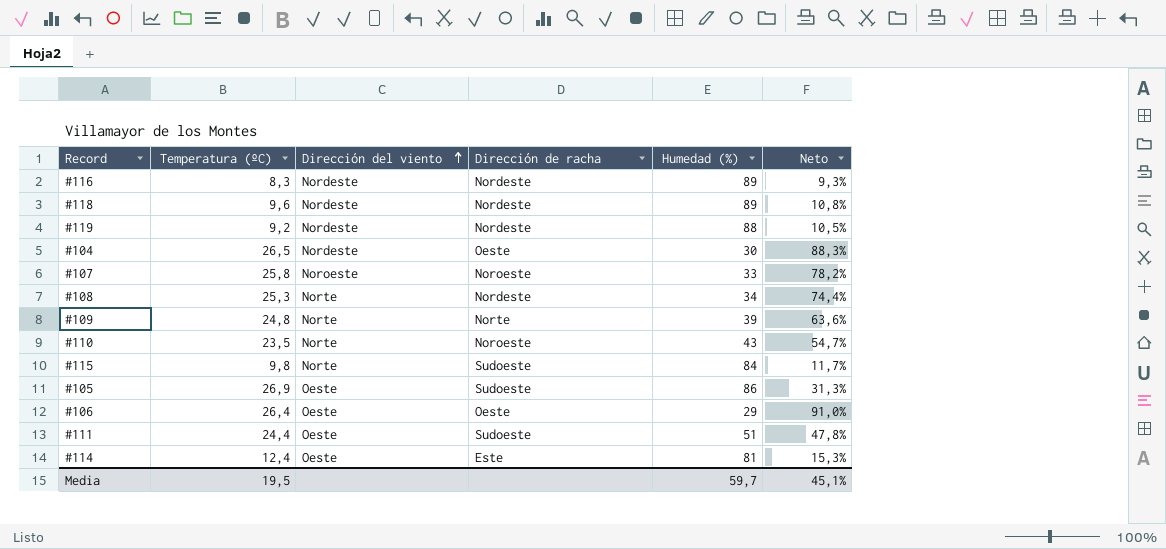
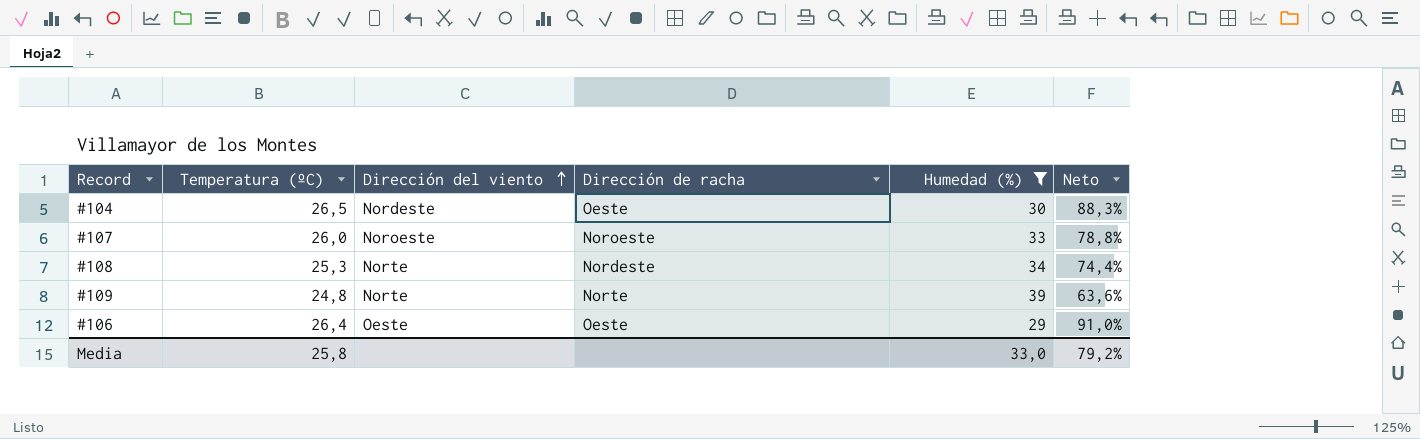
filter: none -> Humedad (%) <= 39
#107 | Temperatura (ºC): 25,8 -> 26,0
#107 | Neto: 78,2% -> 78,8%
Media | Temperatura (ºC): 19,5 -> 25,8
Media | Humedad (%): 59,7 -> 33,0
Media | Neto: 45,1% -> 79,2%

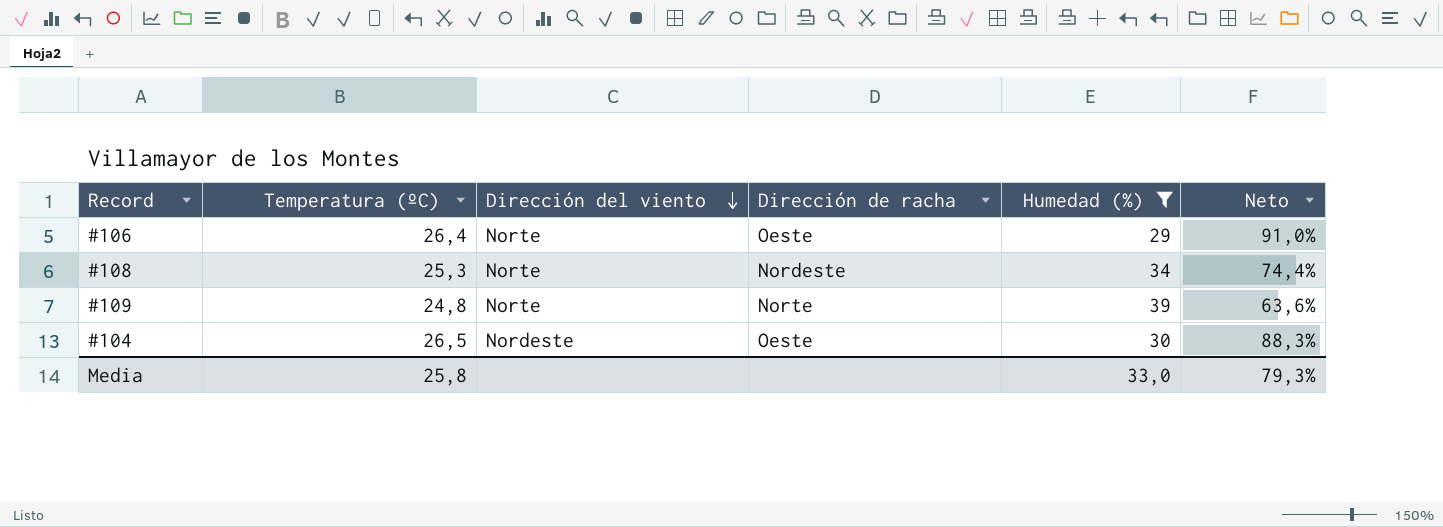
row order: Dirección del viento ascending -> Dirección del viento descending
row #107: 26,0 | Noroeste | Noroeste | 33 | 78,8% -> none
#106 | Dirección del viento: Oeste -> Norte
Media | Neto: 79,2% -> 79,3%

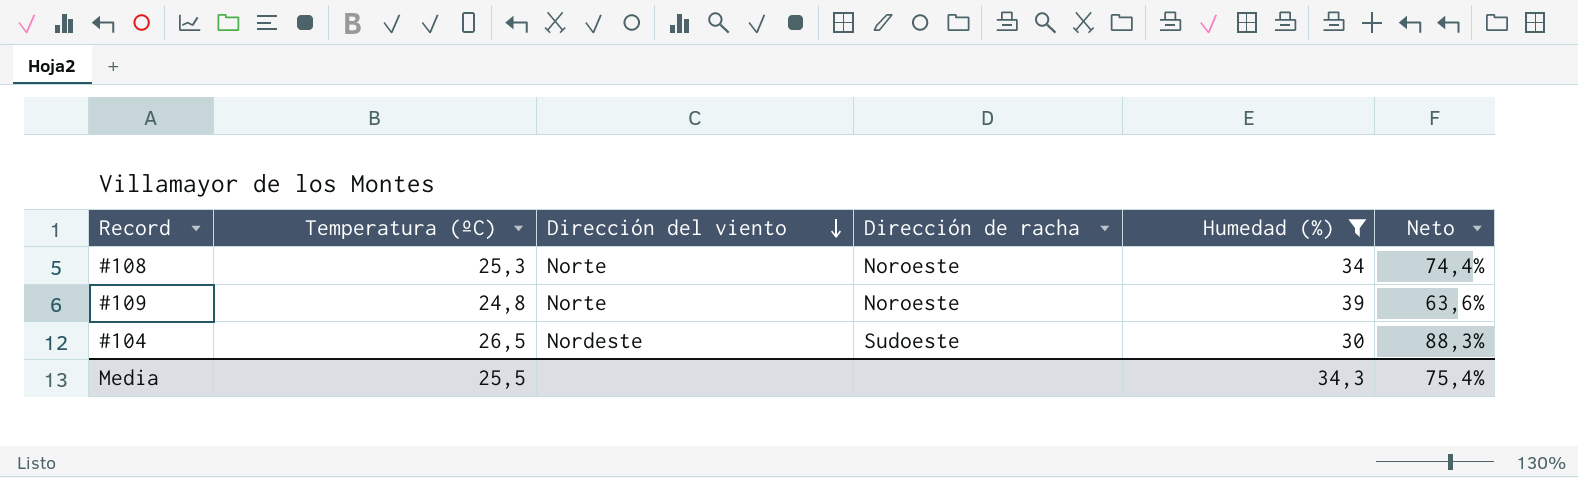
row #106: 26,4 | Norte | Oeste | 29 | 91,0% -> none
#108 | Dirección de racha: Nordeste -> Noroeste
#109 | Dirección de racha: Norte -> Noroeste
#104 | Dirección de racha: Oeste -> Sudoeste
Media | Temperatura (ºC): 25,8 -> 25,5
Media | Humedad (%): 33,0 -> 34,3
Media | Neto: 79,3% -> 75,4%

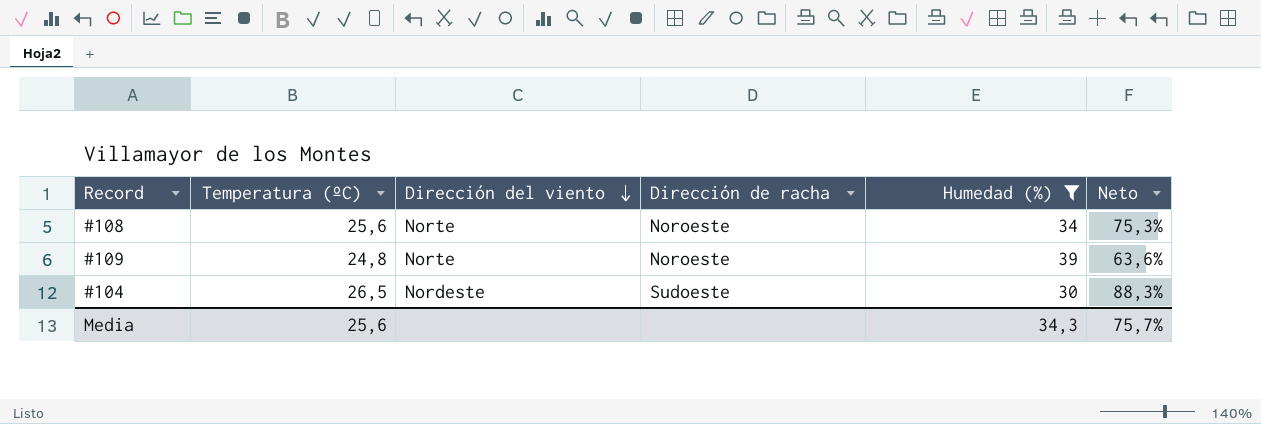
#108 | Temperatura (ºC): 25,3 -> 25,6
#108 | Neto: 74,4% -> 75,3%
Media | Temperatura (ºC): 25,5 -> 25,6
Media | Neto: 75,4% -> 75,7%

